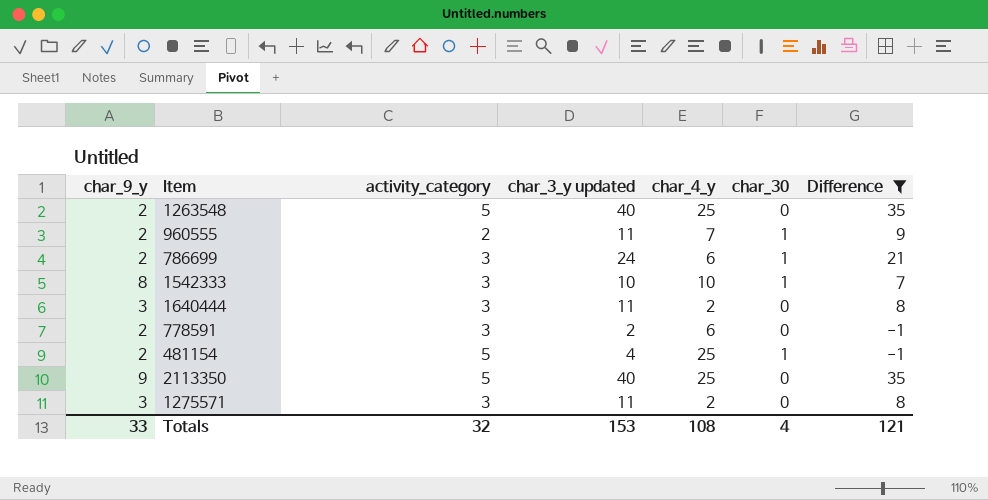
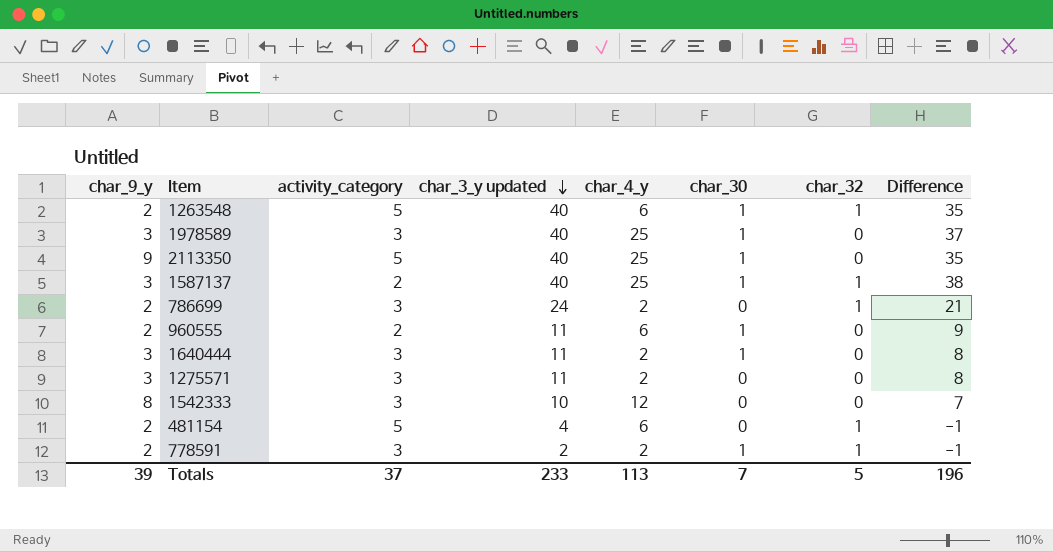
filter: Difference <= 35 -> none
row order: none -> char_3_y updated descending
column char_32 | position: none -> 7
1263548 | char_4_y: 25 -> 6
1263548 | char_30: 0 -> 1
2113350 | char_30: 0 -> 1
786699 | char_4_y: 6 -> 2
786699 | char_30: 1 -> 0
960555 | char_4_y: 7 -> 6
1640444 | char_30: 0 -> 1
1542333 | char_4_y: 10 -> 12
1542333 | char_30: 1 -> 0
481154 | char_4_y: 25 -> 6
481154 | char_30: 1 -> 0
778591 | char_4_y: 6 -> 2
778591 | char_30: 0 -> 1
Totals | char_9_y: 33 -> 39
Totals | activity_category: 32 -> 37
Totals | char_3_y updated: 153 -> 233
Totals | char_4_y: 108 -> 113
Totals | char_30: 4 -> 7
Totals | Difference: 121 -> 196

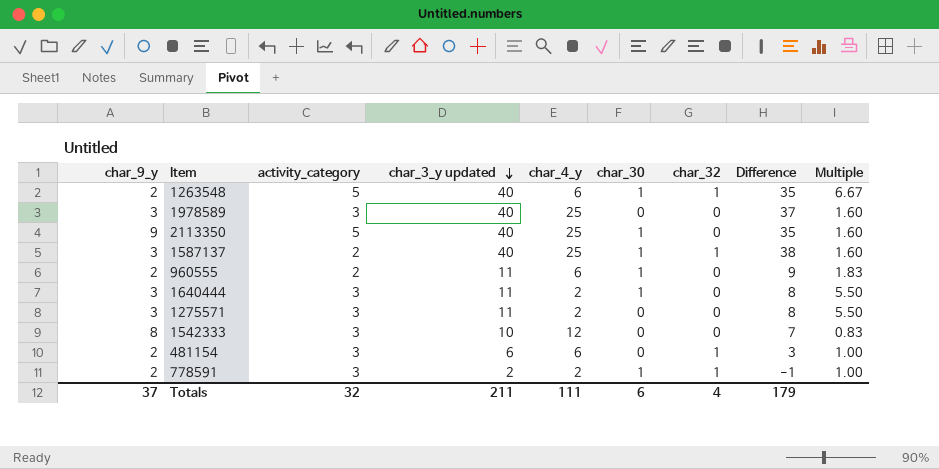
column Multiple | formula: none -> [char_3_y updated] / [char_4_y]
row 786699: 2 | 3 | 24 | 2 | 0 | 1 | 21 -> none
1978589 | char_30: 1 -> 0
481154 | activity_category: 5 -> 3
481154 | char_3_y updated: 4 -> 6
481154 | Difference: -1 -> 3
Totals | char_9_y: 39 -> 37
Totals | activity_category: 37 -> 32
Totals | char_3_y updated: 233 -> 211
Totals | char_4_y: 113 -> 111
Totals | char_30: 7 -> 6
Totals | char_32: 5 -> 4
Totals | Difference: 196 -> 179

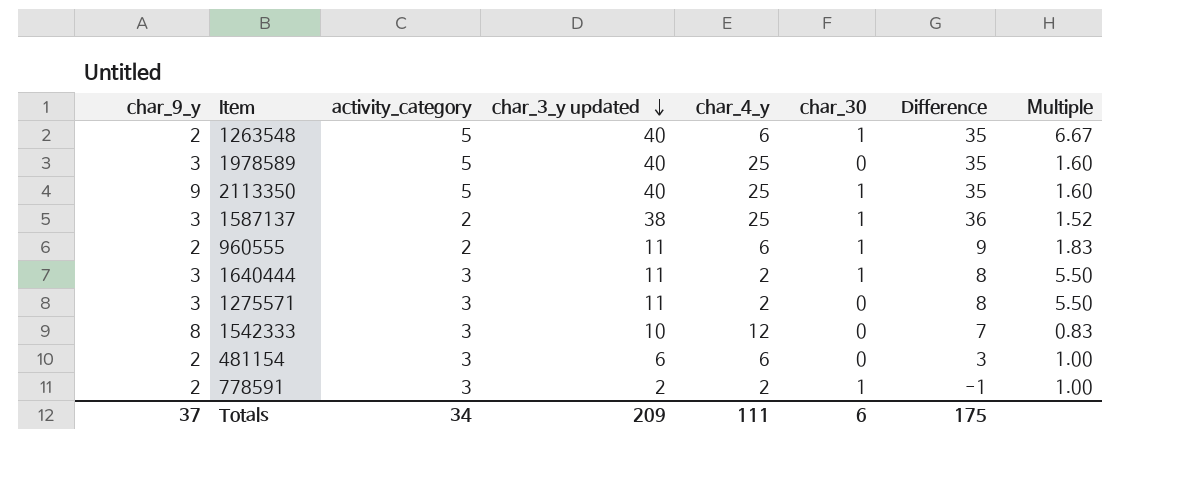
column char_32 | position: 7 -> none
1978589 | activity_category: 3 -> 5
1978589 | Difference: 37 -> 35
1587137 | char_3_y updated: 40 -> 38
1587137 | Difference: 38 -> 36
1587137 | Multiple: 1.60 -> 1.52
Totals | activity_category: 32 -> 34
Totals | char_3_y updated: 211 -> 209
Totals | Difference: 179 -> 175

